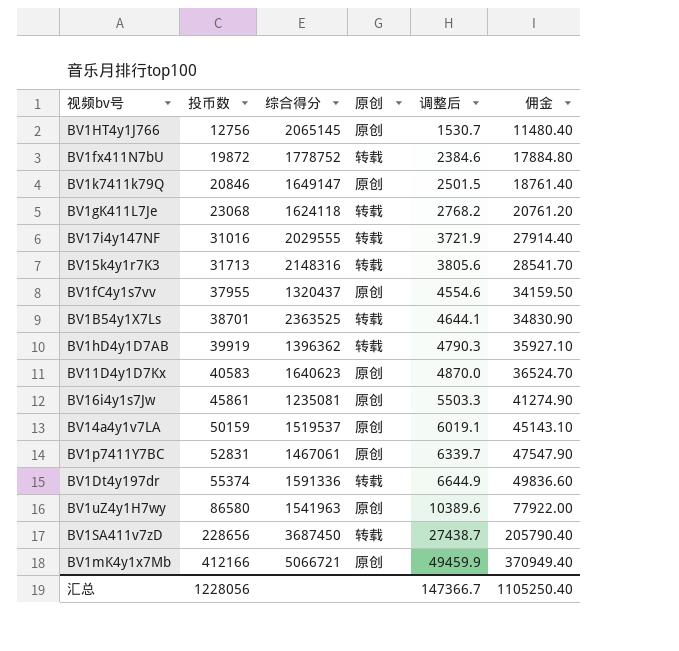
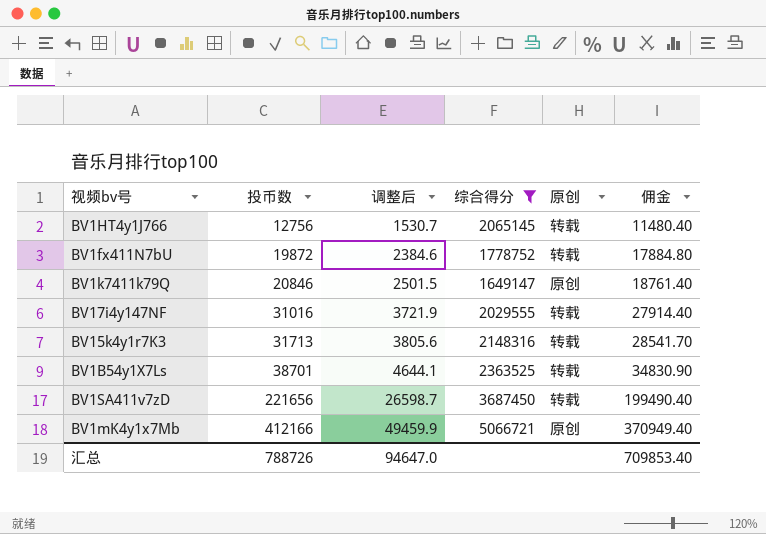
filter: none -> 综合得分 >= 1649147
column 调整后 | position: 5 -> 3
BV1HT4y1J766 | 原创: 原创 -> 转载
BV1SA411v7zD | 投币数: 228656 -> 221656
BV1SA411v7zD | 调整后: 27438.7 -> 26598.7
BV1SA411v7zD | 佣金: 205790.40 -> 199490.40
汇总 | 投币数: 1228056 -> 788726
汇总 | 调整后: 147366.7 -> 94647.0
汇总 | 佣金: 1105250.40 -> 709853.40

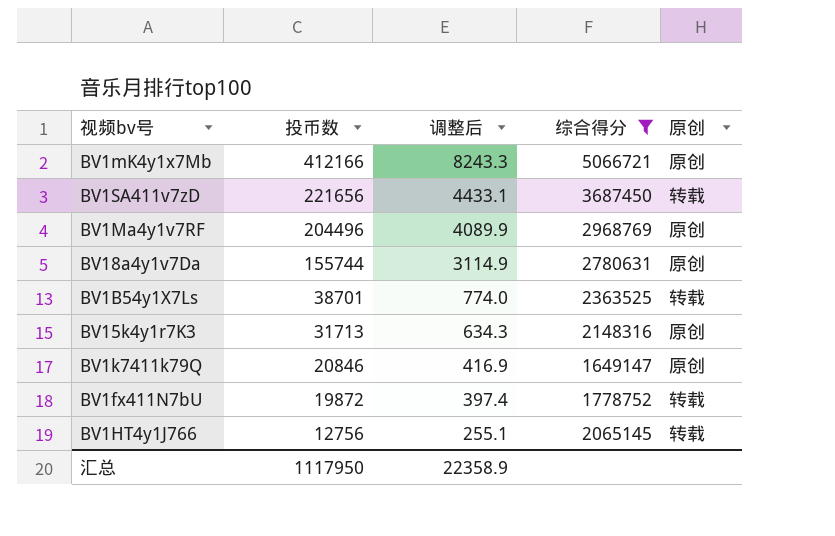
row order: 投币数 ascending -> 投币数 descending
column 佣金 | formula: [投币数] * 0.9 -> none
column 调整后 | formula: [投币数] * 0.12 -> [投币数] * 0.02
row BV17i4y147NF: 31016 | 3721.9 | 2029555 | 转载 | 27914.40 -> none
row BV1Ma4y1v7RF: none -> 204496 | 4089.9 | 2968769 | 原创
row BV18a4y1v7Da: none -> 155744 | 3114.9 | 2780631 | 原创
BV15k4y1r7K3 | 原创: 转载 -> 原创
汇总 | 投币数: 788726 -> 1117950
汇总 | 调整后: 94647.0 -> 22358.9

